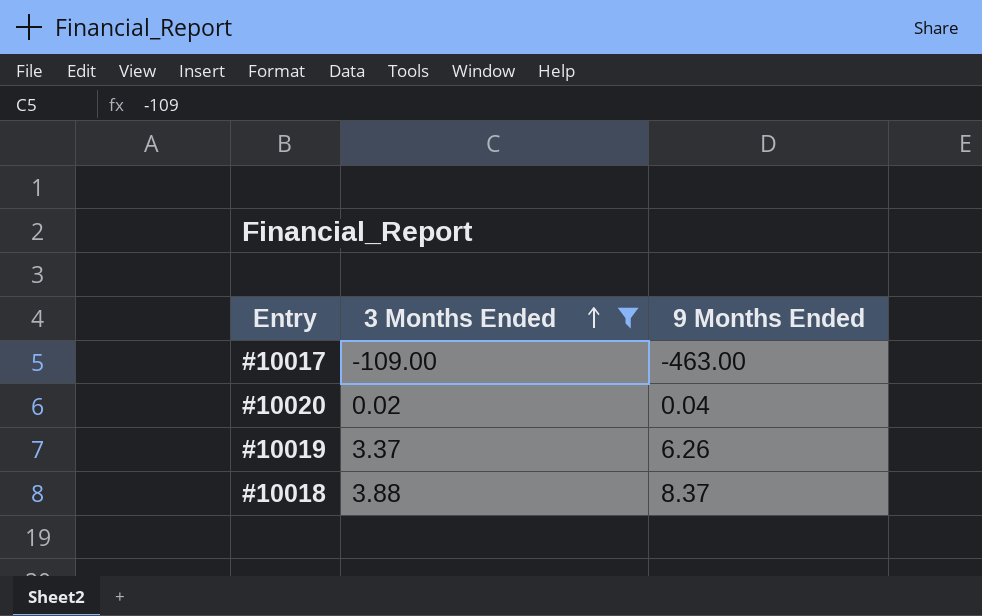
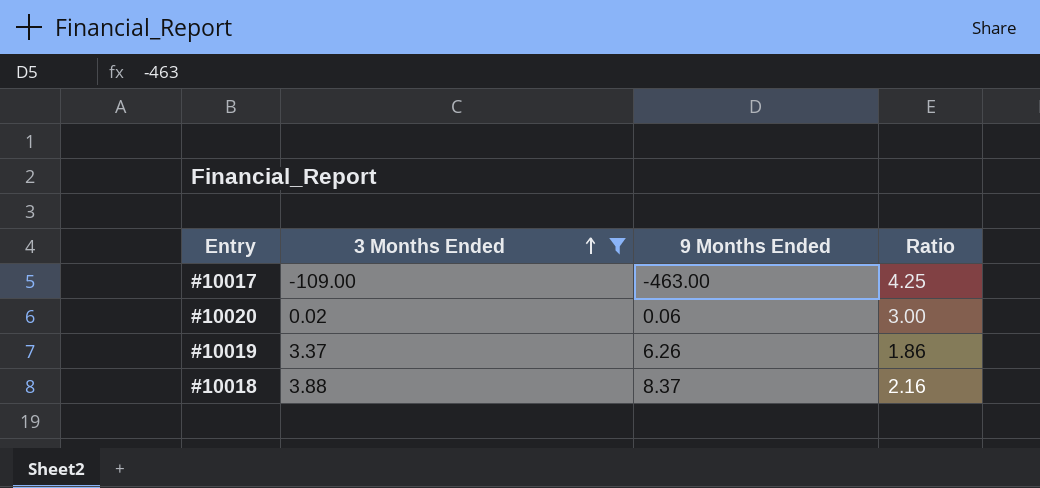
column Ratio | formula: none -> [9 Months Ended] / [3 Months Ended]
#10020 | 9 Months Ended: 0.04 -> 0.06

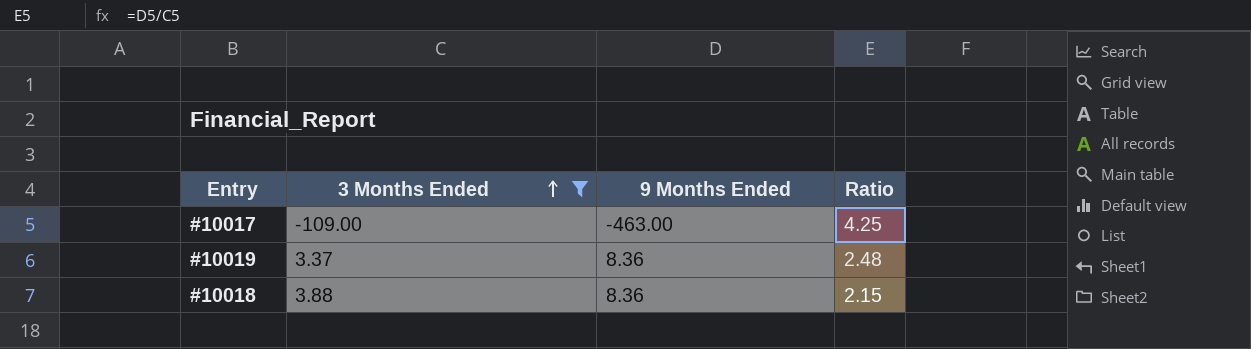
row #10020: 0.02 | 0.06 | 3.00 -> none
#10019 | 9 Months Ended: 6.26 -> 8.36
#10019 | Ratio: 1.86 -> 2.48
#10018 | 9 Months Ended: 8.37 -> 8.36
#10018 | Ratio: 2.16 -> 2.15

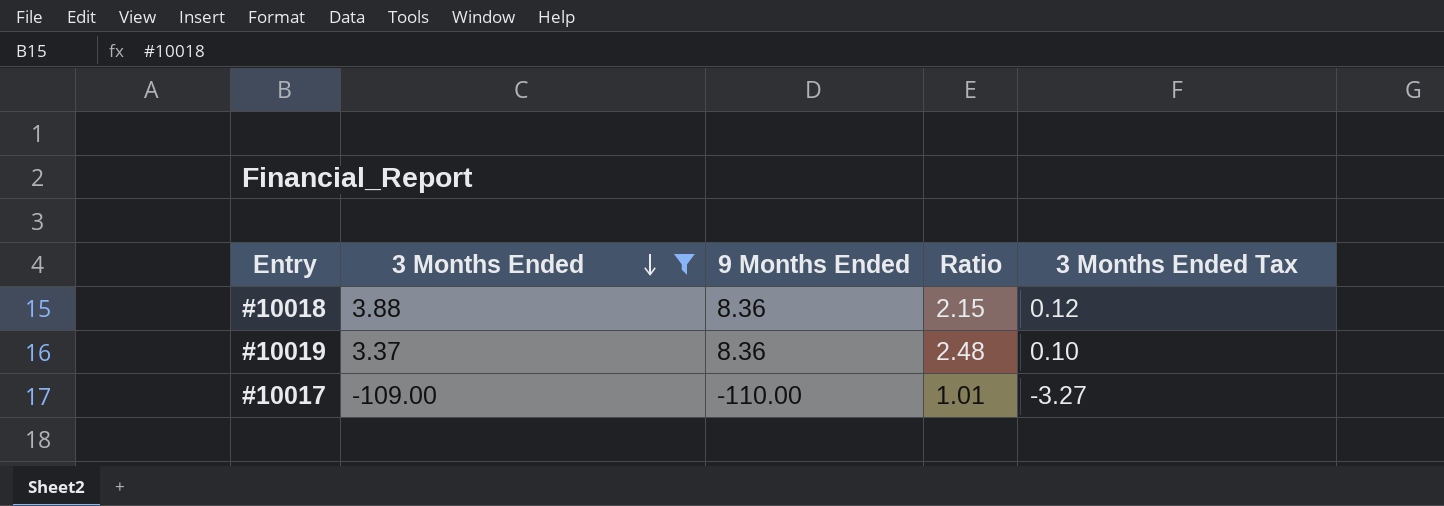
row order: 3 Months Ended ascending -> 3 Months Ended descending
column 3 Months Ended Tax | formula: none -> [3 Months Ended] * 0.03
#10017 | 9 Months Ended: -463.00 -> -110.00
#10017 | Ratio: 4.25 -> 1.01

